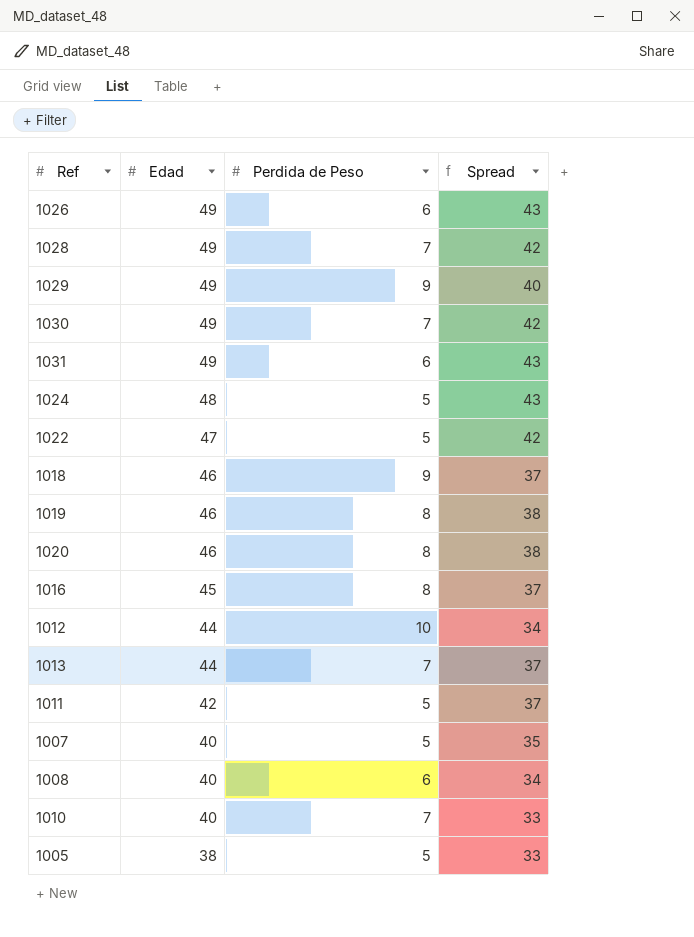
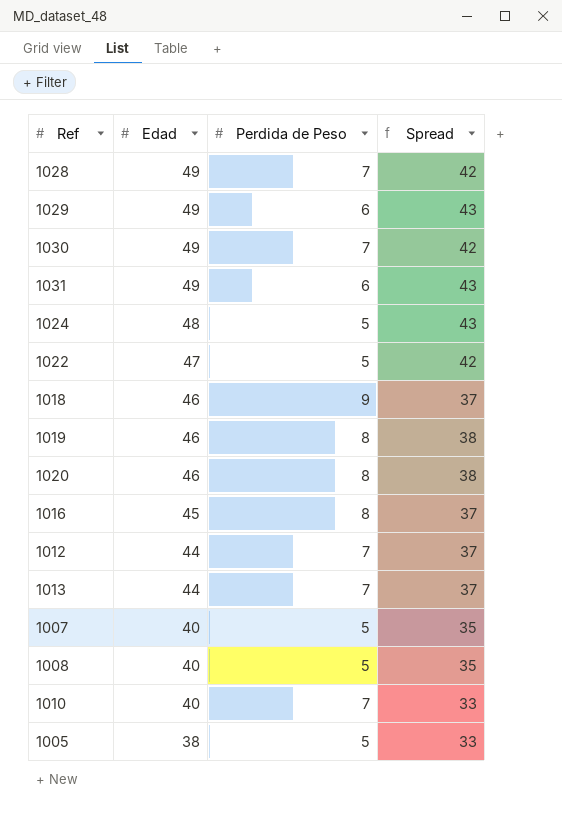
row 1026: 49 | 6 | 43 -> none
row 1011: 42 | 5 | 37 -> none
1029 | Perdida de Peso: 9 -> 6
1029 | Spread: 40 -> 43
1012 | Perdida de Peso: 10 -> 7
1012 | Spread: 34 -> 37
1008 | Perdida de Peso: 6 -> 5
1008 | Spread: 34 -> 35

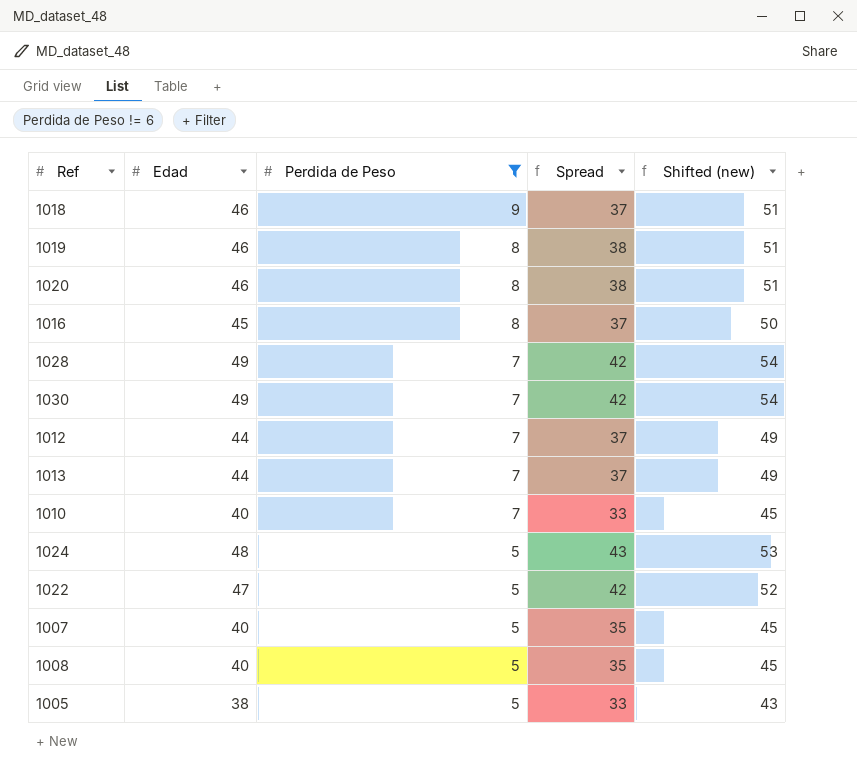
filter: none -> Perdida de Peso != 6
row order: Edad descending -> Perdida de Peso descending
column Shifted (new) | formula: none -> [Edad] + 5

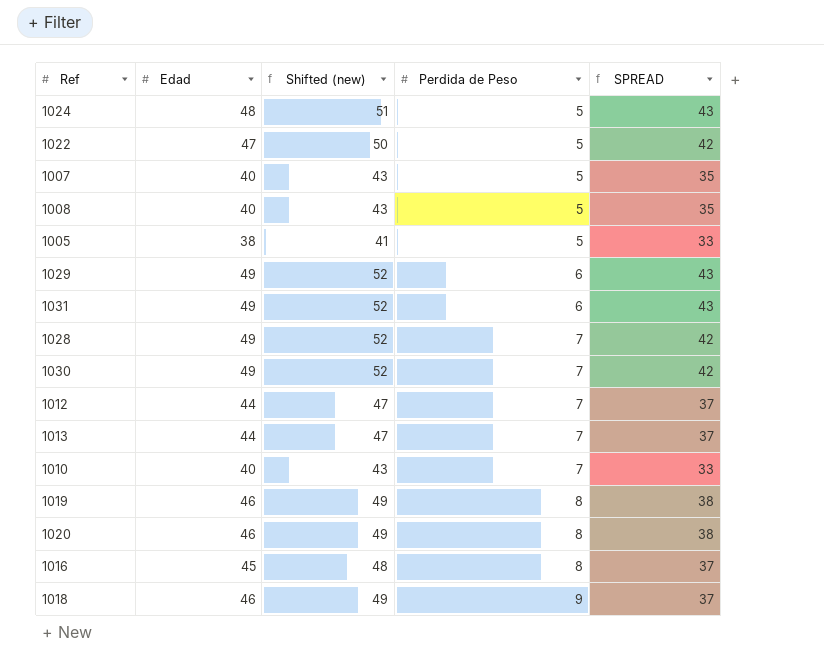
filter: Perdida de Peso != 6 -> none
row order: Perdida de Peso descending -> Perdida de Peso ascending
column Shifted (new) | formula: [Edad] + 5 -> [Edad] + 3
column Shifted (new) | position: 5 -> 3
column name: Spread -> SPREAD

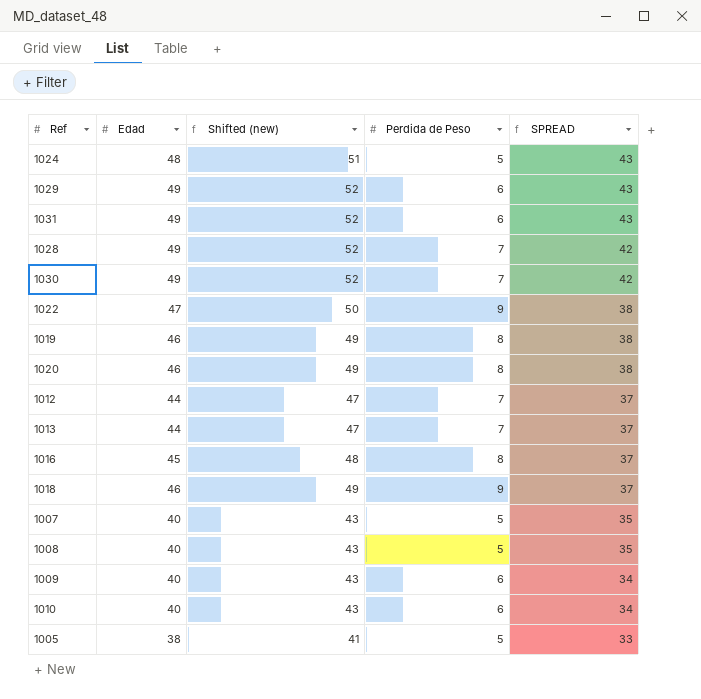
row order: Perdida de Peso ascending -> SPREAD descending
1022 | Perdida de Peso: 5 -> 9
1022 | SPREAD: 42 -> 38
row 1009: none -> 40 | 43 | 6 | 34
1010 | Perdida de Peso: 7 -> 6
1010 | SPREAD: 33 -> 34

